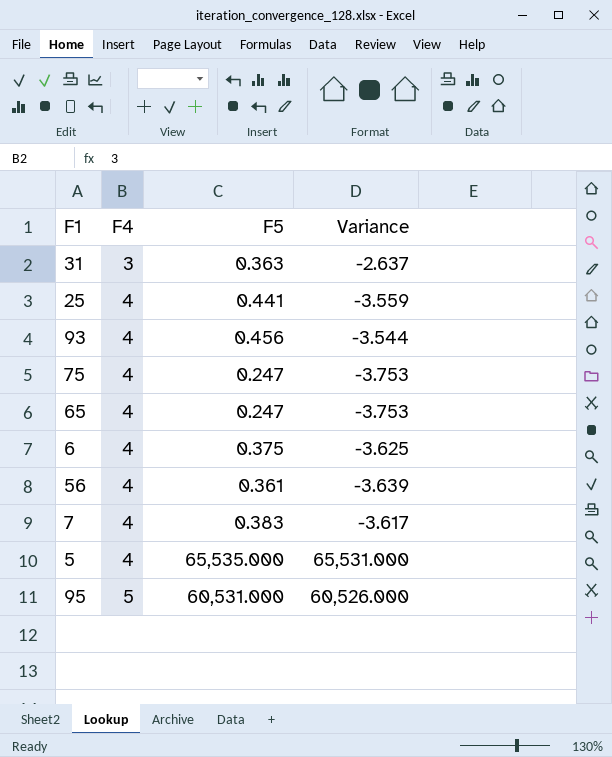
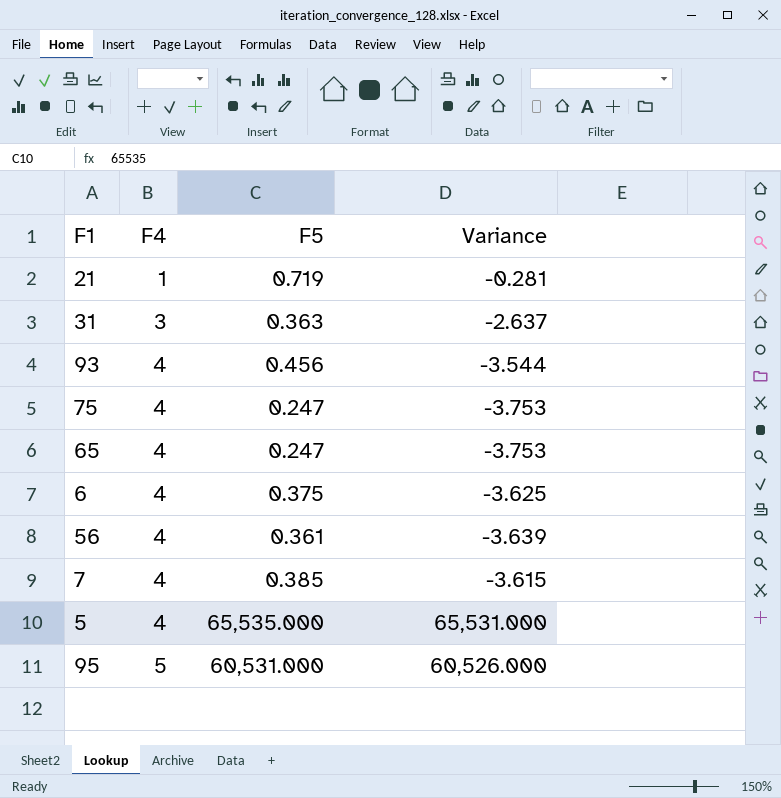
row 25: 4 | 0.441 | -3.559 -> none
row 21: none -> 1 | 0.719 | -0.281
7 | F5: 0.383 -> 0.385
7 | Variance: -3.617 -> -3.615

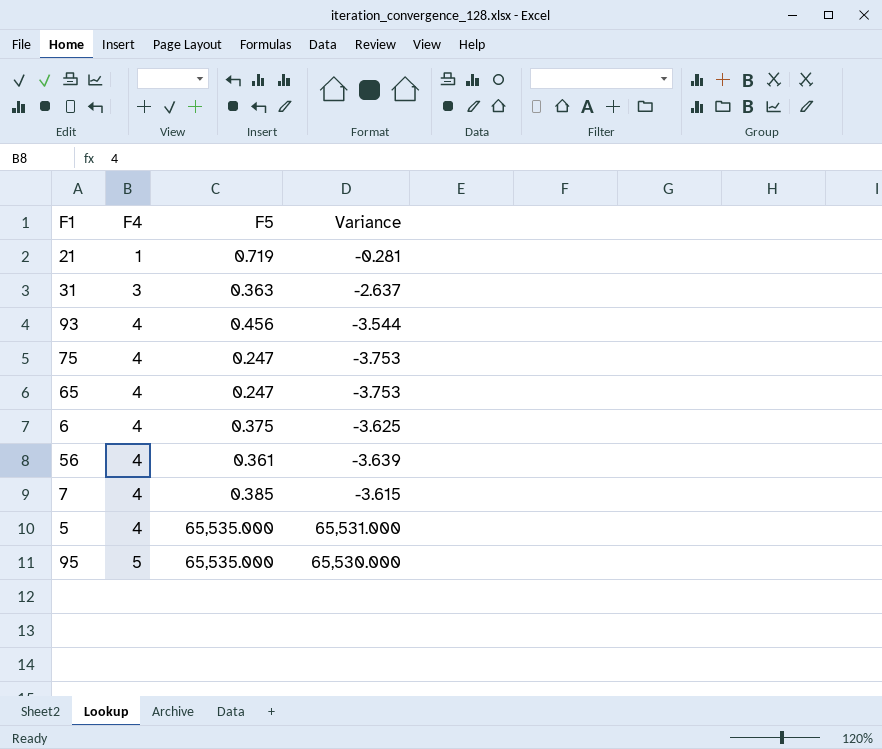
95 | F5: 60,531.000 -> 65,535.000
95 | Variance: 60,526.000 -> 65,530.000

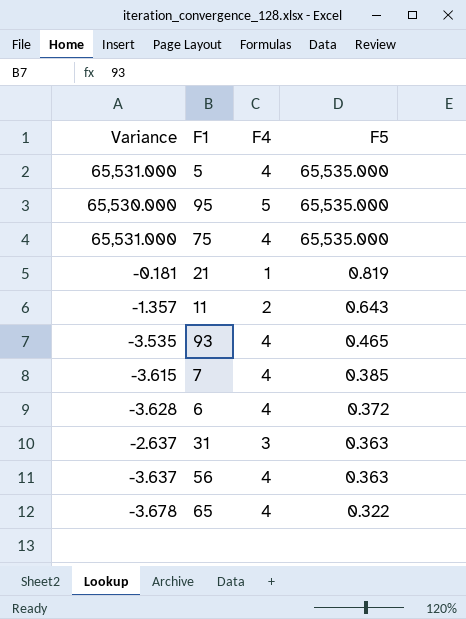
row order: F4 ascending -> F5 descending
column Variance | position: 4 -> 1
75 | Variance: -3.753 -> 65,531.000
75 | F5: 0.247 -> 65,535.000
21 | Variance: -0.281 -> -0.181
21 | F5: 0.719 -> 0.819
row 11: none -> -1.357 | 2 | 0.643
93 | Variance: -3.544 -> -3.535
93 | F5: 0.456 -> 0.465
6 | Variance: -3.625 -> -3.628
6 | F5: 0.375 -> 0.372
56 | Variance: -3.639 -> -3.637
56 | F5: 0.361 -> 0.363
65 | Variance: -3.753 -> -3.678
65 | F5: 0.247 -> 0.322

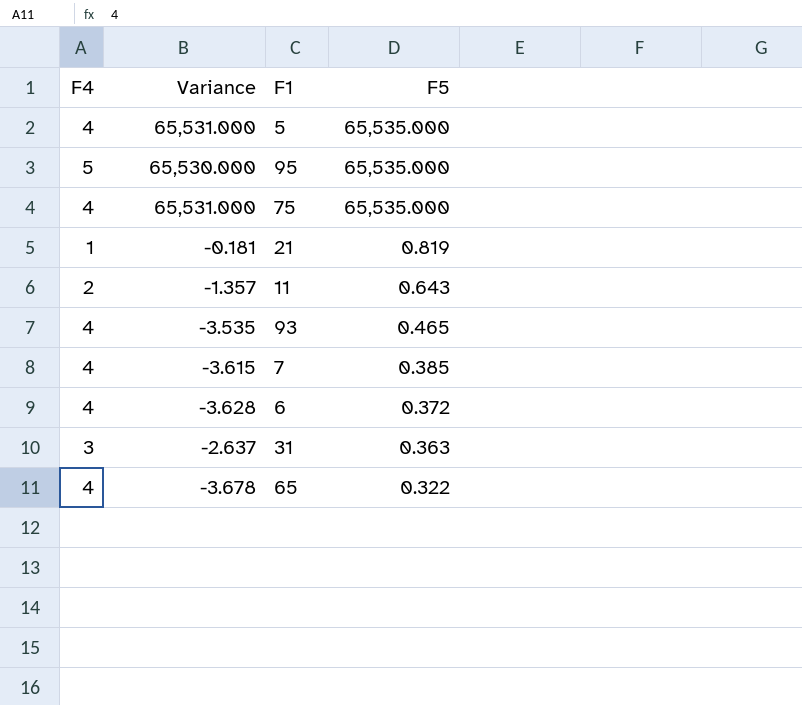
column F4 | position: 3 -> 1
row 56: -3.637 | 4 | 0.363 -> none

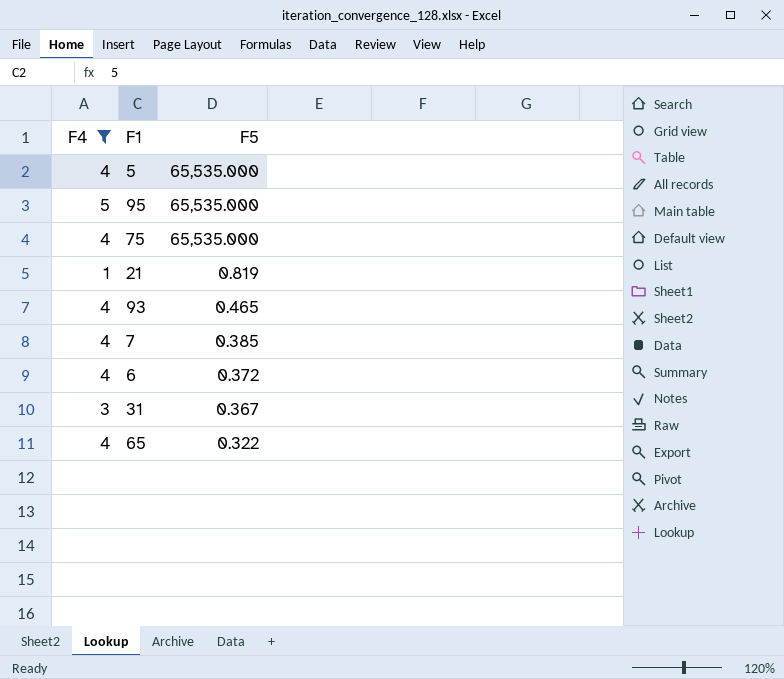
filter: none -> F4 != 2
column Variance | formula: [F5] - [F4] -> none
31 | F5: 0.363 -> 0.367

